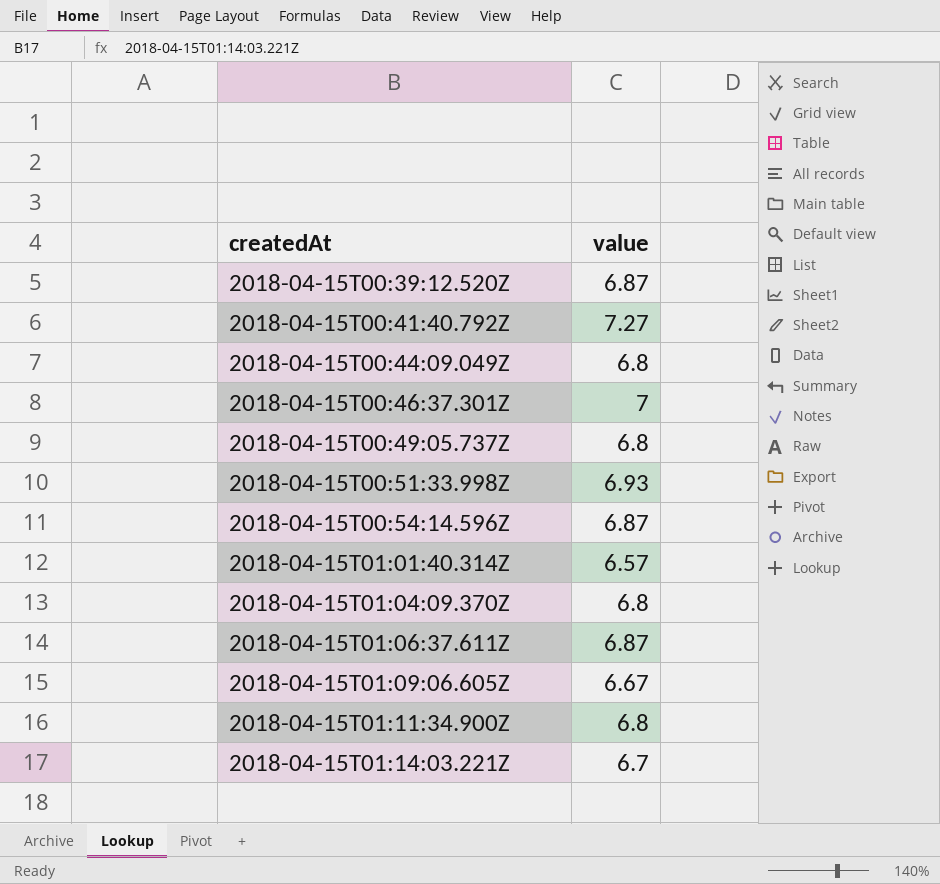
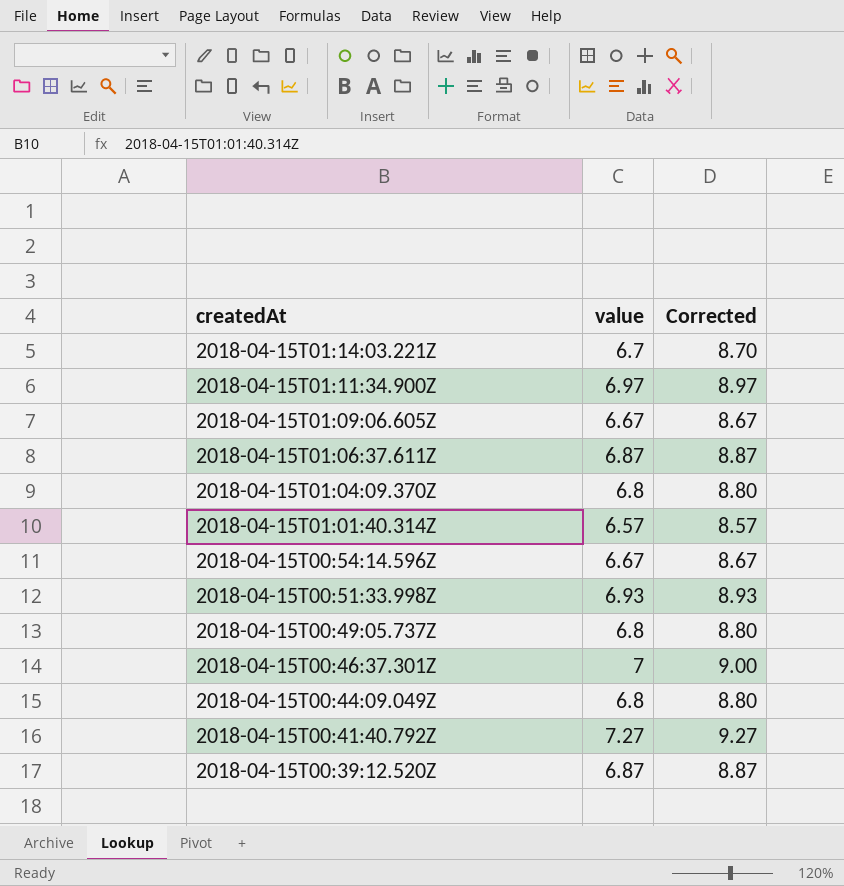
row order: createdAt ascending -> createdAt descending
column Corrected | formula: none -> [value] + 2
2018-04-15T01:11:34.900Z | value: 6.8 -> 6.97
2018-04-15T00:54:14.596Z | value: 6.87 -> 6.67

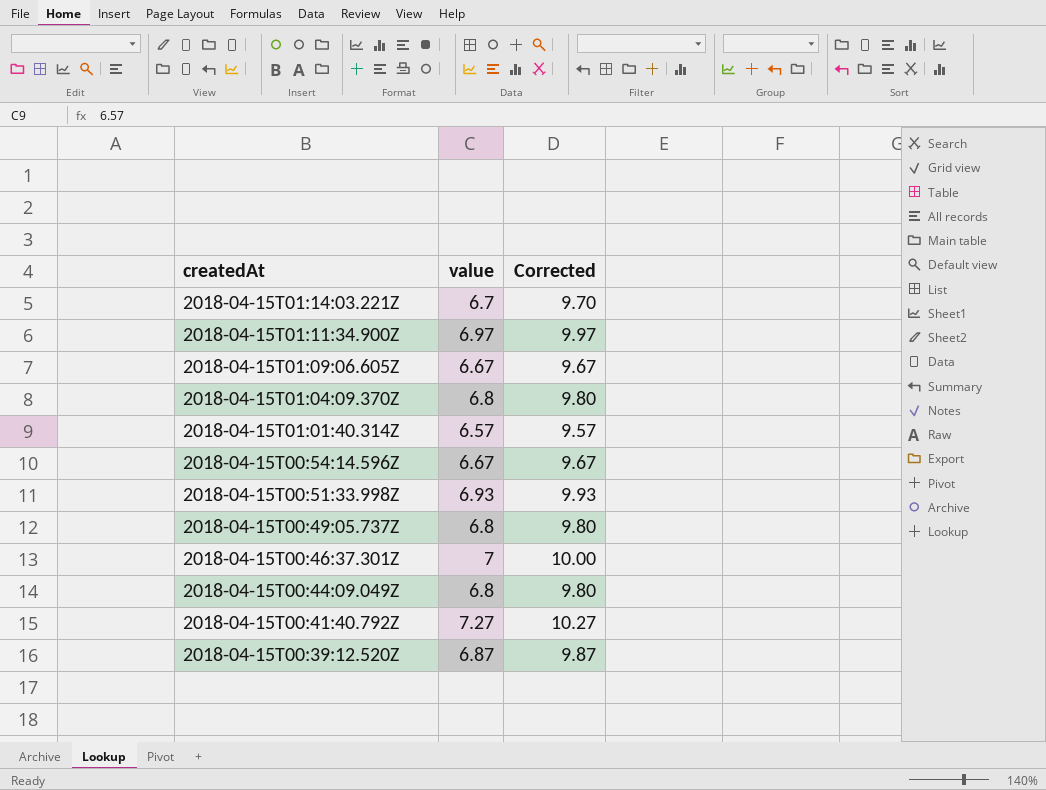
column Corrected | formula: [value] + 2 -> [value] + 3
row 2018-04-15T01:06:37.611Z: 6.87 | 8.87 -> none

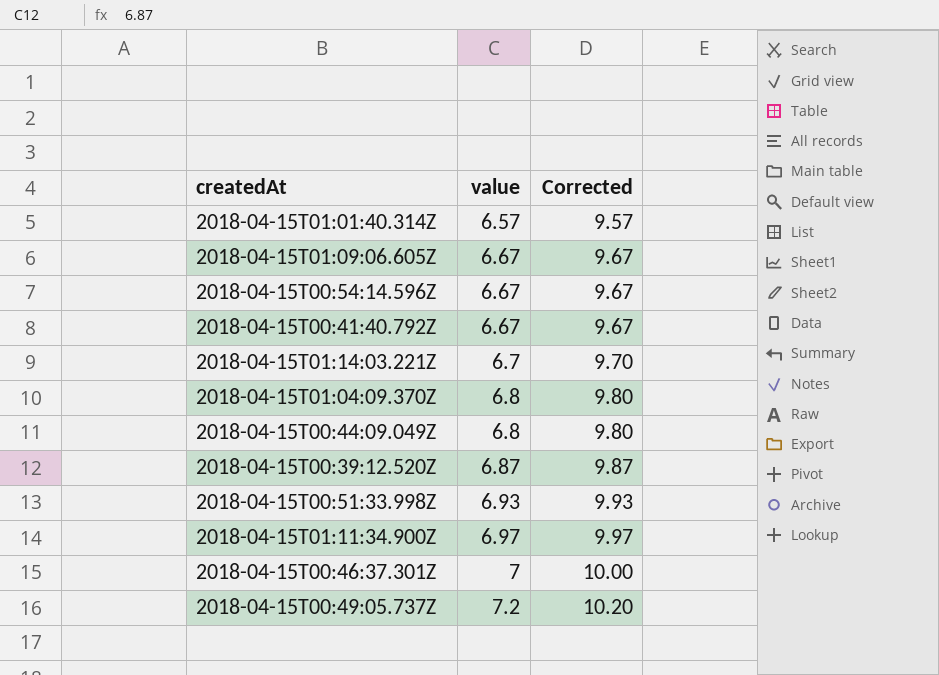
row order: createdAt descending -> value ascending
2018-04-15T00:41:40.792Z | value: 7.27 -> 6.67
2018-04-15T00:41:40.792Z | Corrected: 10.27 -> 9.67
2018-04-15T00:49:05.737Z | value: 6.8 -> 7.2
2018-04-15T00:49:05.737Z | Corrected: 9.80 -> 10.20

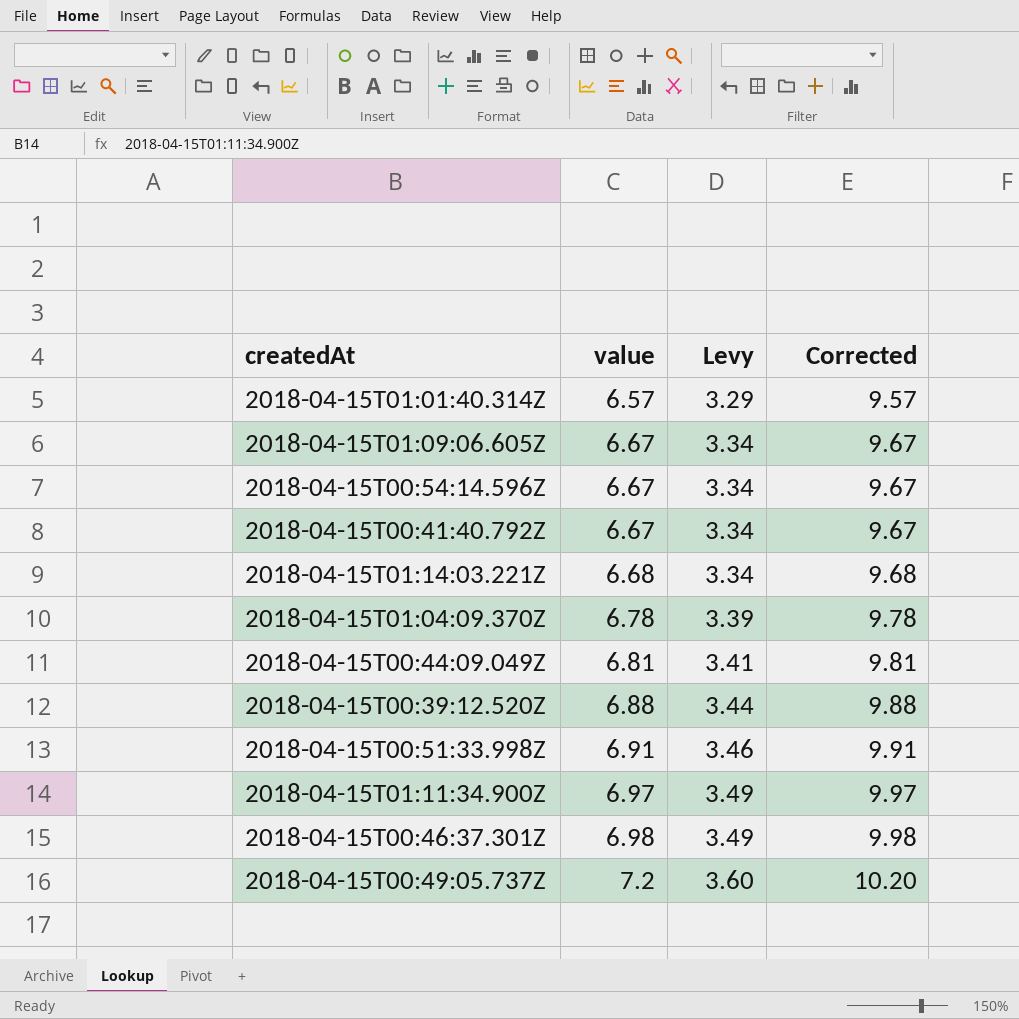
column Levy | formula: none -> [value] * 0.5
2018-04-15T01:14:03.221Z | value: 6.7 -> 6.68
2018-04-15T01:14:03.221Z | Corrected: 9.70 -> 9.68
2018-04-15T01:04:09.370Z | value: 6.8 -> 6.78
2018-04-15T01:04:09.370Z | Corrected: 9.80 -> 9.78
2018-04-15T00:44:09.049Z | value: 6.8 -> 6.81
2018-04-15T00:44:09.049Z | Corrected: 9.80 -> 9.81
2018-04-15T00:39:12.520Z | value: 6.87 -> 6.88
2018-04-15T00:39:12.520Z | Corrected: 9.87 -> 9.88
2018-04-15T00:51:33.998Z | value: 6.93 -> 6.91
2018-04-15T00:51:33.998Z | Corrected: 9.93 -> 9.91
2018-04-15T00:46:37.301Z | value: 7 -> 6.98
2018-04-15T00:46:37.301Z | Corrected: 10.00 -> 9.98

